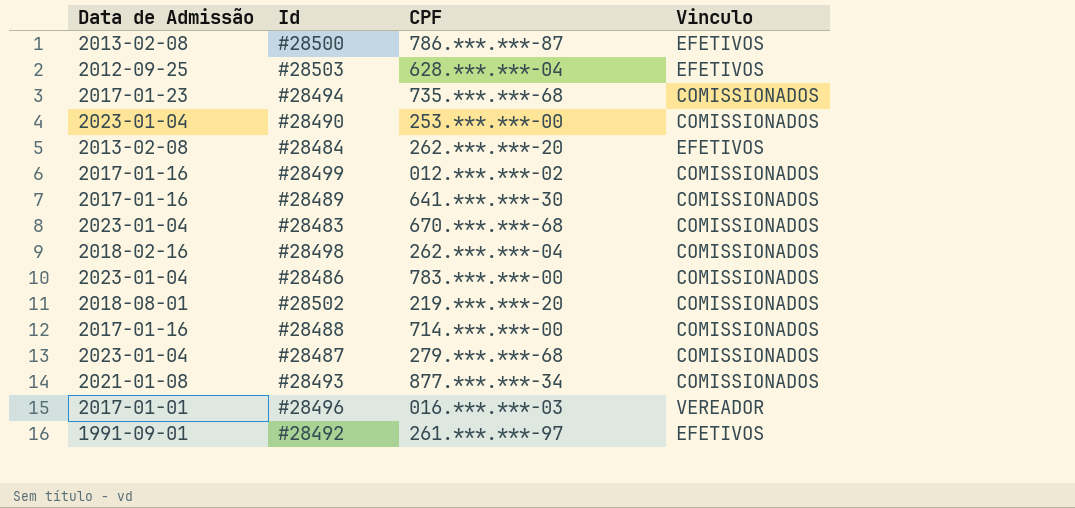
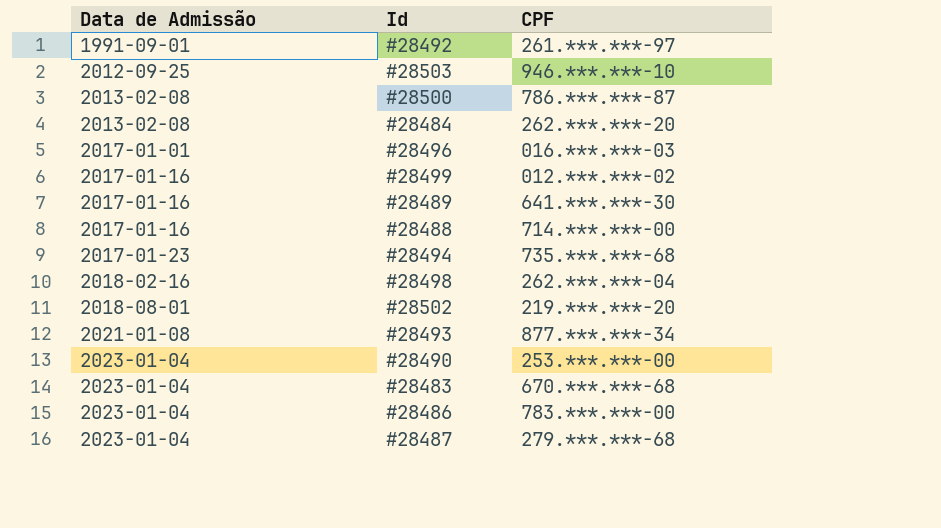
row order: none -> Data de Admissão ascending
column Vinculo | position: 4 -> none
#28503 | CPF: 628.***.***-04 -> 946.***.***-10

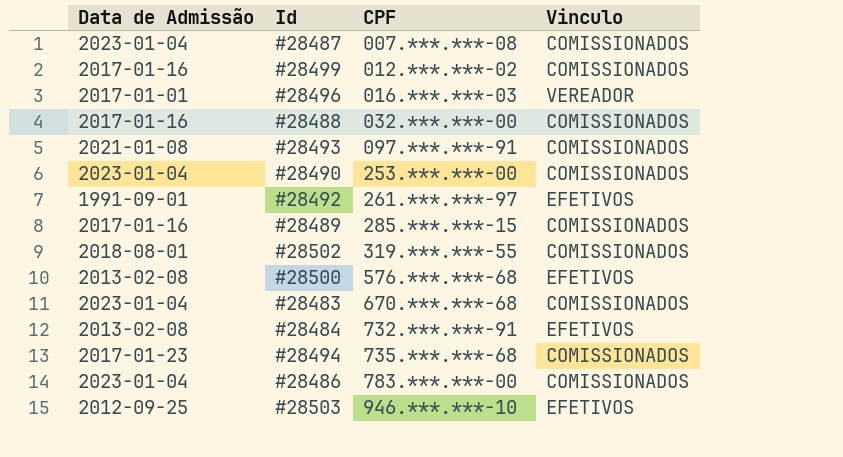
row order: Data de Admissão ascending -> CPF ascending
column Vinculo | position: none -> 4
row #28498: 2018-02-16 | 262.***.***-04 -> none
#28487 | CPF: 279.***.***-68 -> 007.***.***-08
#28488 | CPF: 714.***.***-00 -> 032.***.***-00
#28493 | CPF: 877.***.***-34 -> 097.***.***-91
#28489 | CPF: 641.***.***-30 -> 285.***.***-15
#28502 | CPF: 219.***.***-20 -> 319.***.***-55
#28500 | CPF: 786.***.***-87 -> 576.***.***-68
#28484 | CPF: 262.***.***-20 -> 732.***.***-91

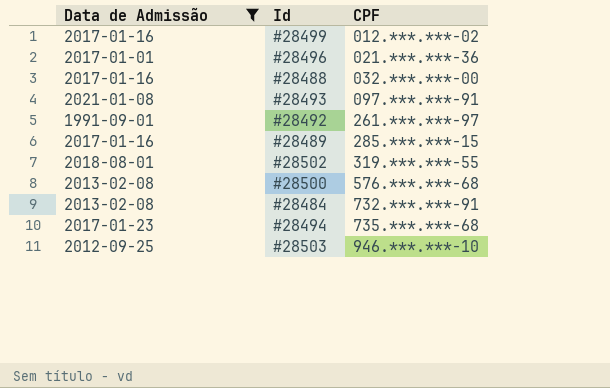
filter: none -> Data de Admissão != 2023-01-04
column Vinculo | position: 4 -> none
#28496 | CPF: 016.***.***-03 -> 021.***.***-36

